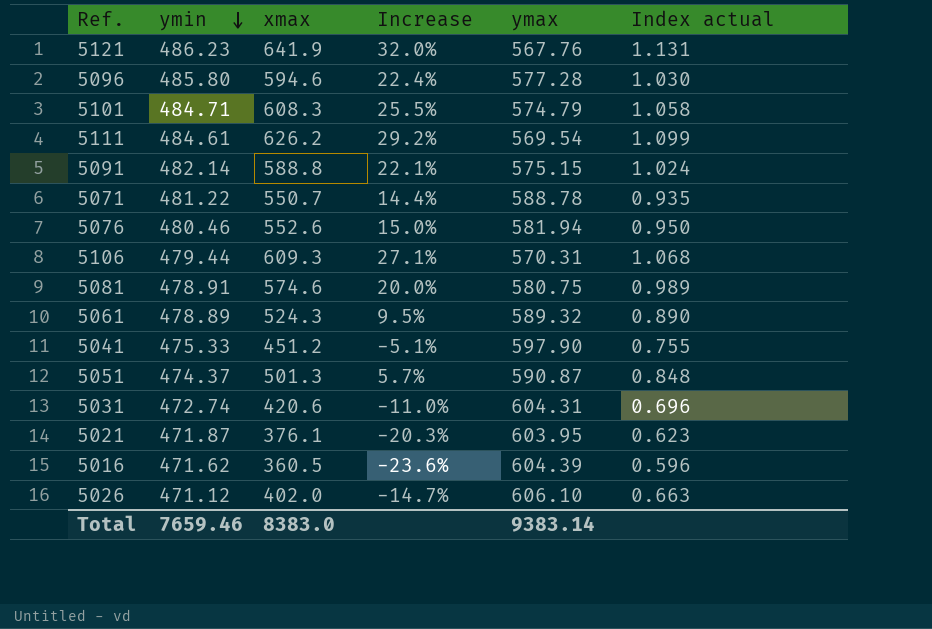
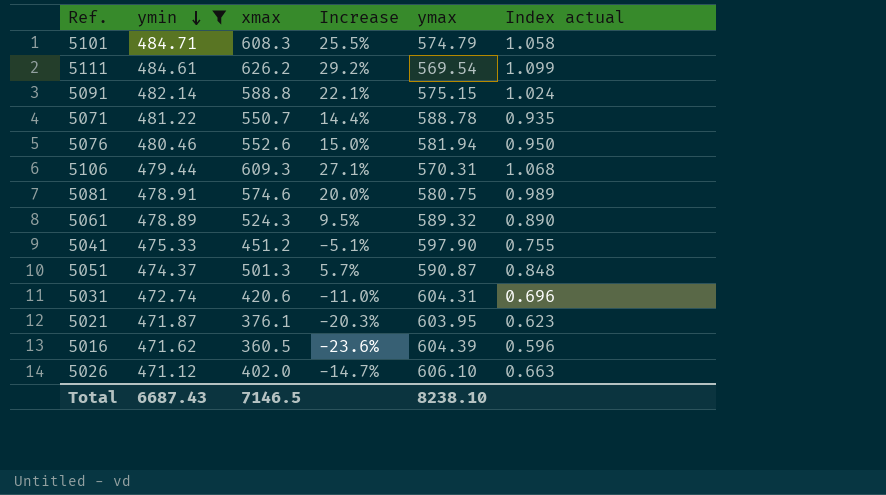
filter: none -> ymin <= 484.71
Total | ymin: 7659.46 -> 6687.43
Total | xmax: 8383.0 -> 7146.5
Total | ymax: 9383.14 -> 8238.10

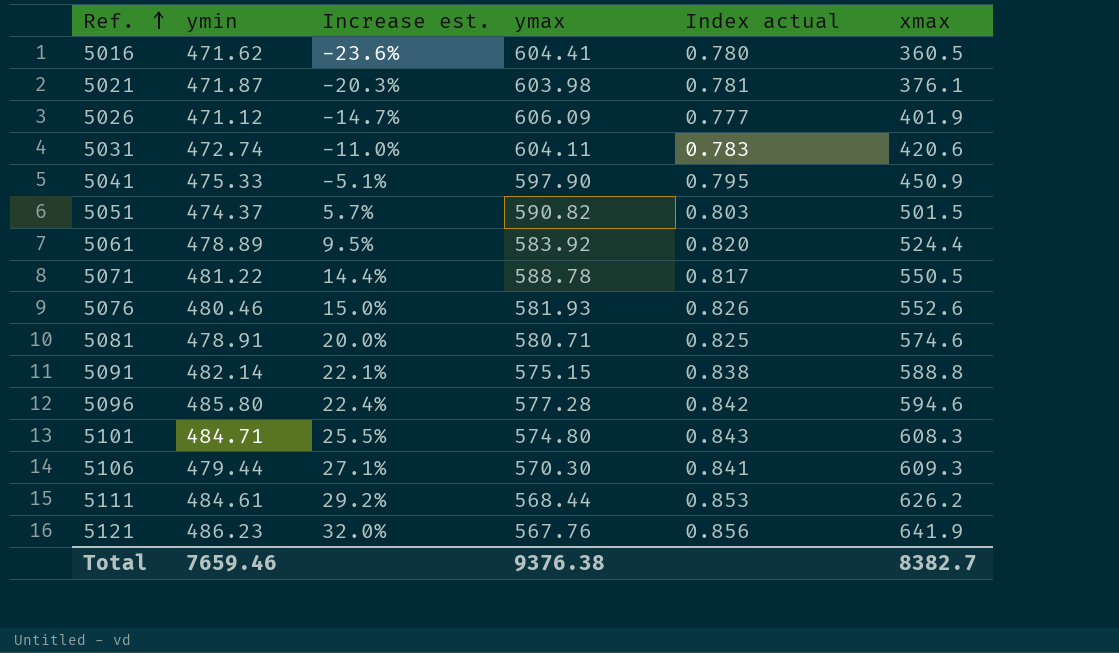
filter: ymin <= 484.71 -> none
row order: ymin descending -> Ref. ascending
column name: Increase -> Increase est.
column Index actual | formula: [xmax] / [ymax] -> [ymin] / [ymax]
column xmax | position: 3 -> 6
5016 | ymax: 604.39 -> 604.41
5021 | ymax: 603.95 -> 603.98
5026 | ymax: 606.10 -> 606.09
5026 | xmax: 402.0 -> 401.9
5031 | ymax: 604.31 -> 604.11
5041 | xmax: 451.2 -> 450.9
5051 | ymax: 590.87 -> 590.82
5051 | xmax: 501.3 -> 501.5
5061 | ymax: 589.32 -> 583.92
5061 | xmax: 524.3 -> 524.4
5071 | xmax: 550.7 -> 550.5
5076 | ymax: 581.94 -> 581.93
5081 | ymax: 580.75 -> 580.71
5101 | ymax: 574.79 -> 574.80
5106 | ymax: 570.31 -> 570.30
5111 | ymax: 569.54 -> 568.44
Total | ymin: 6687.43 -> 7659.46
Total | ymax: 8238.10 -> 9376.38
Total | xmax: 7146.5 -> 8382.7

